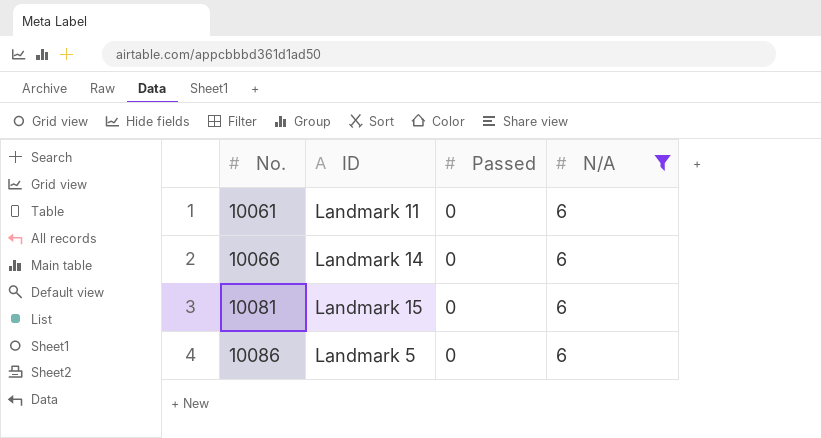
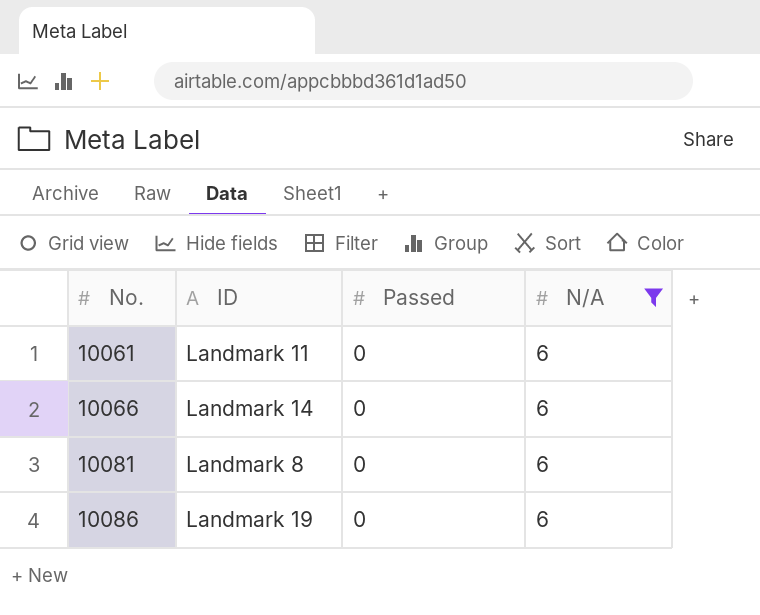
10081 | ID: Landmark 15 -> Landmark 8
10086 | ID: Landmark 5 -> Landmark 19

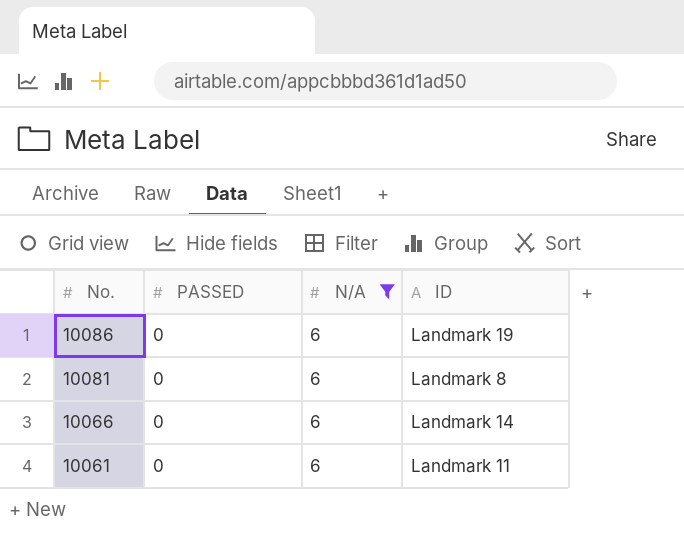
row order: No. ascending -> No. descending
column name: Passed -> PASSED
column ID | position: 2 -> 4

